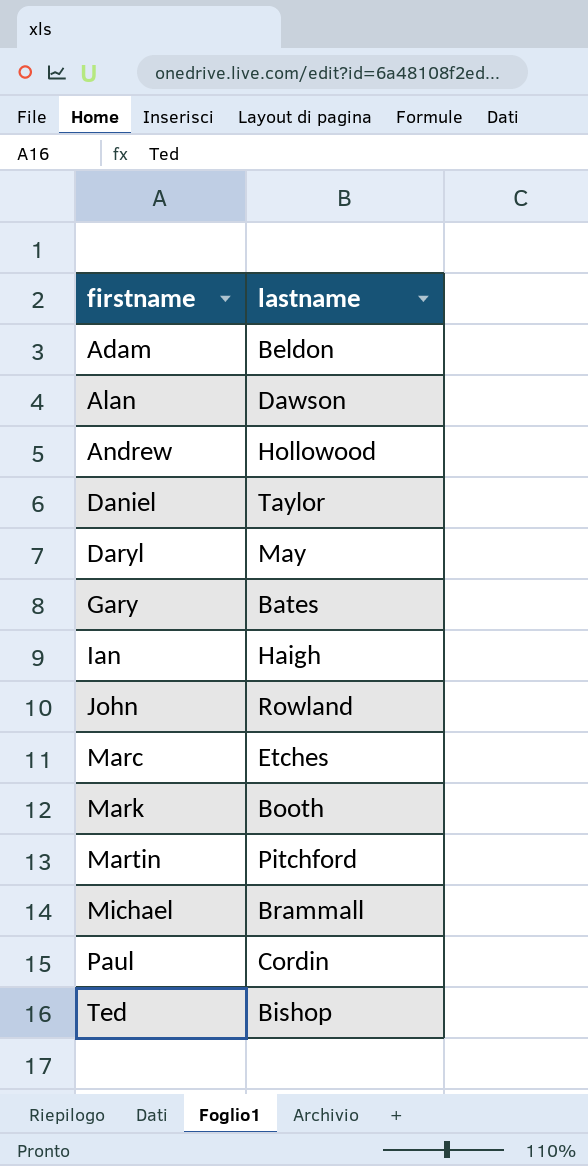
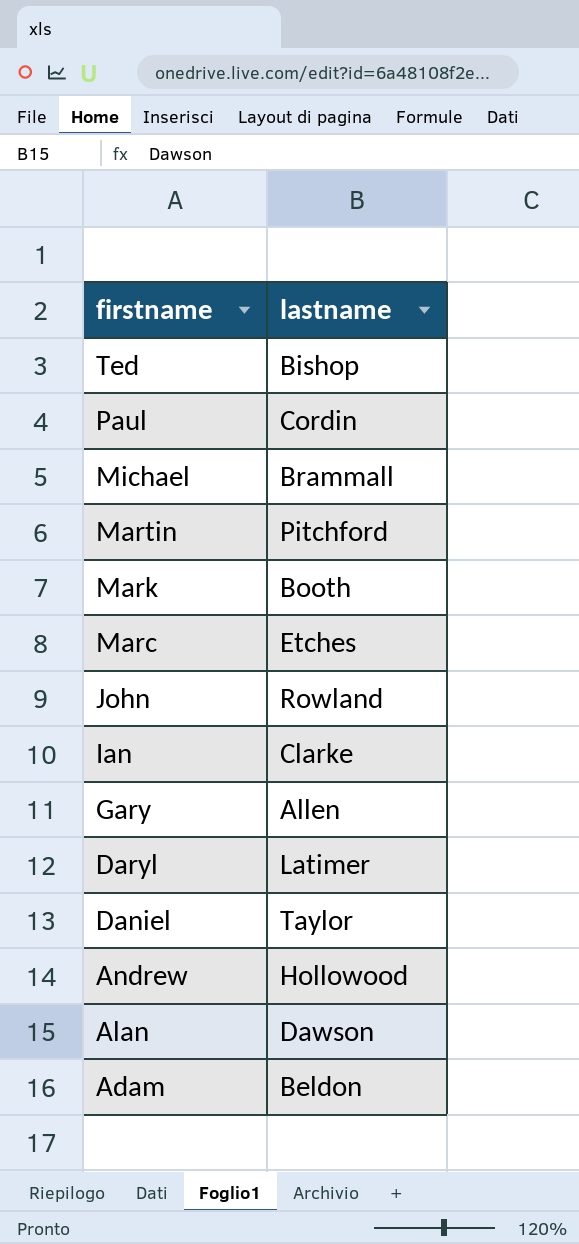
row order: firstname ascending -> firstname descending
Ian | lastname: Haigh -> Clarke
Gary | lastname: Bates -> Allen
Daryl | lastname: May -> Latimer

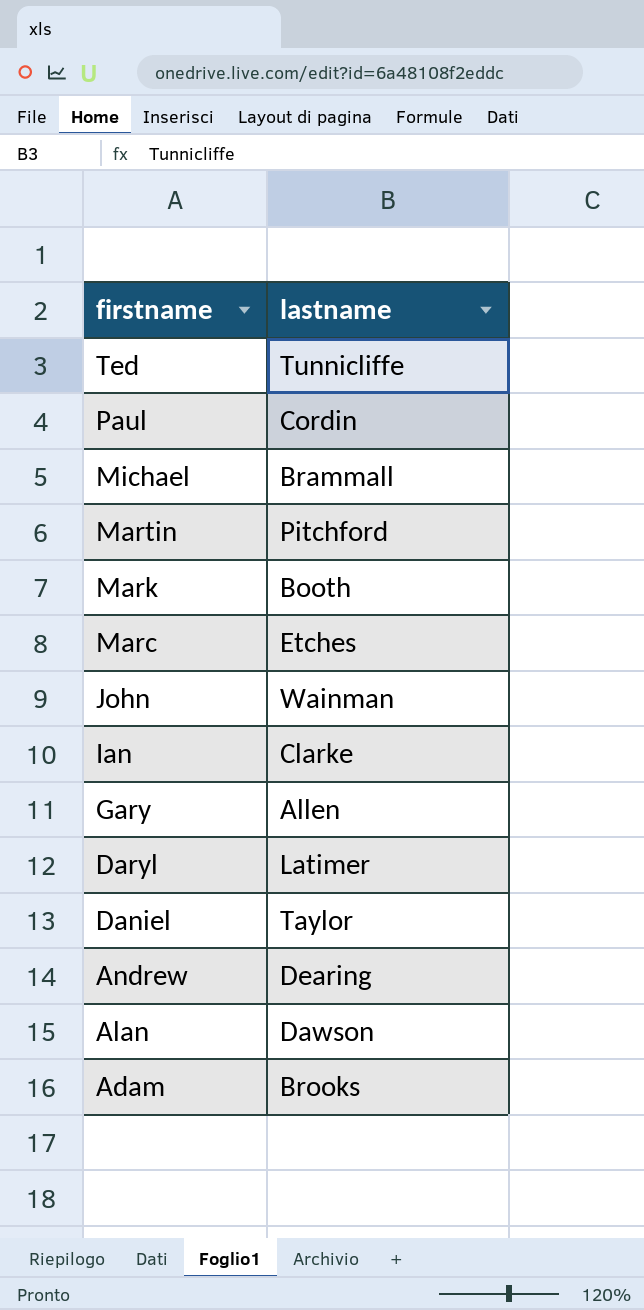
Ted | lastname: Bishop -> Tunnicliffe
John | lastname: Rowland -> Wainman
Andrew | lastname: Hollowood -> Dearing
Adam | lastname: Beldon -> Brooks

